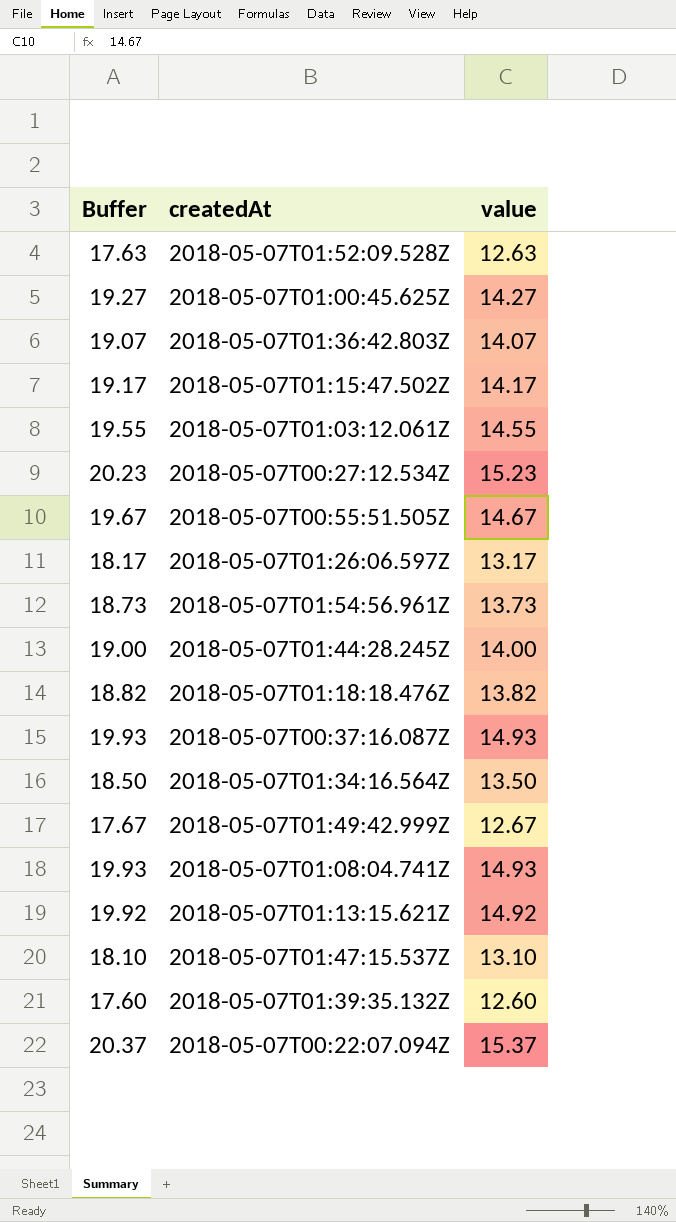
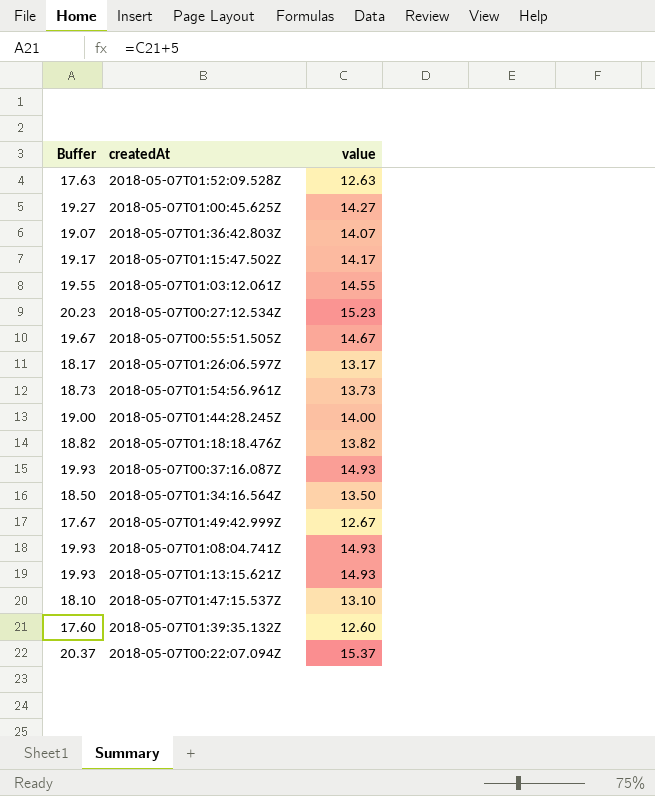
2018-05-07T01:13:15.621Z | Buffer: 19.92 -> 19.93
2018-05-07T01:13:15.621Z | value: 14.92 -> 14.93

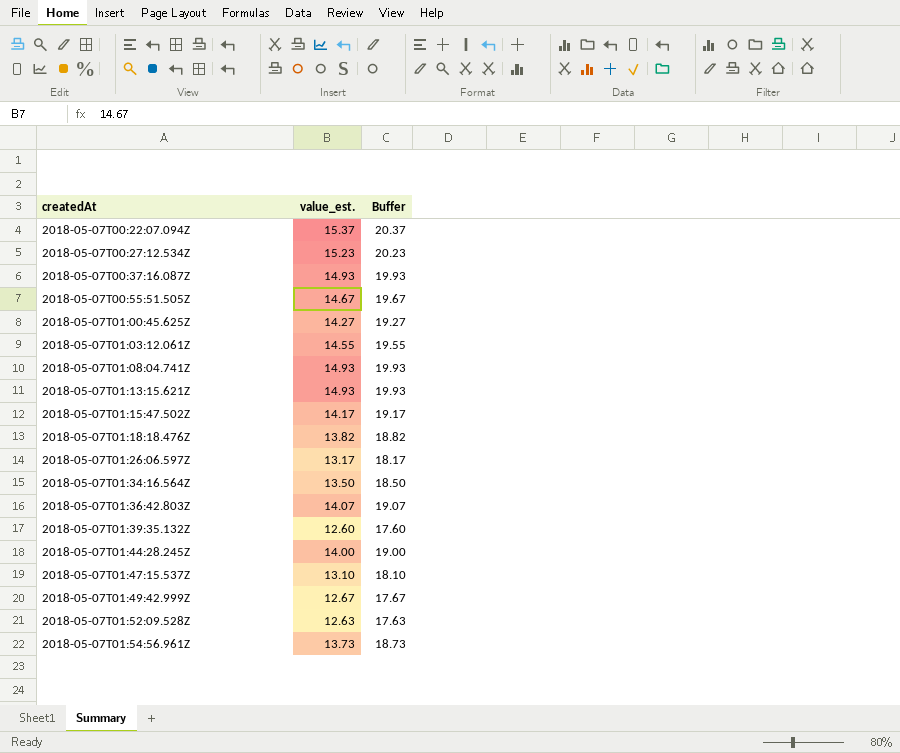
row order: none -> createdAt ascending
column name: value -> value_est.
column Buffer | position: 1 -> 3

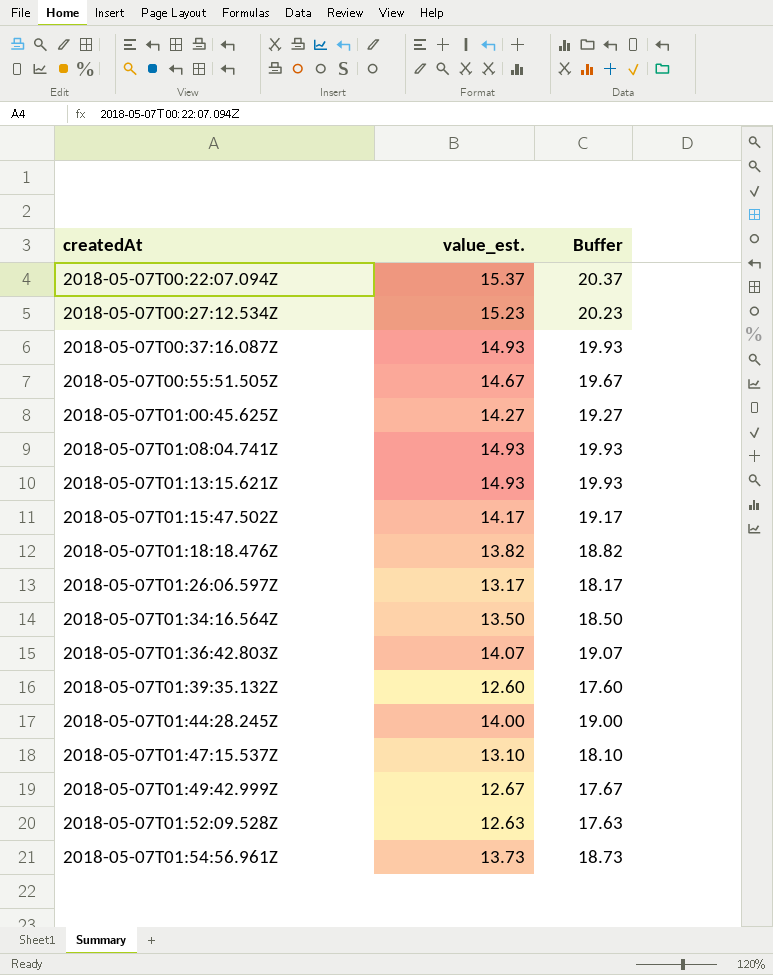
row 2018-05-07T01:03:12.061Z: 14.55 | 19.55 -> none

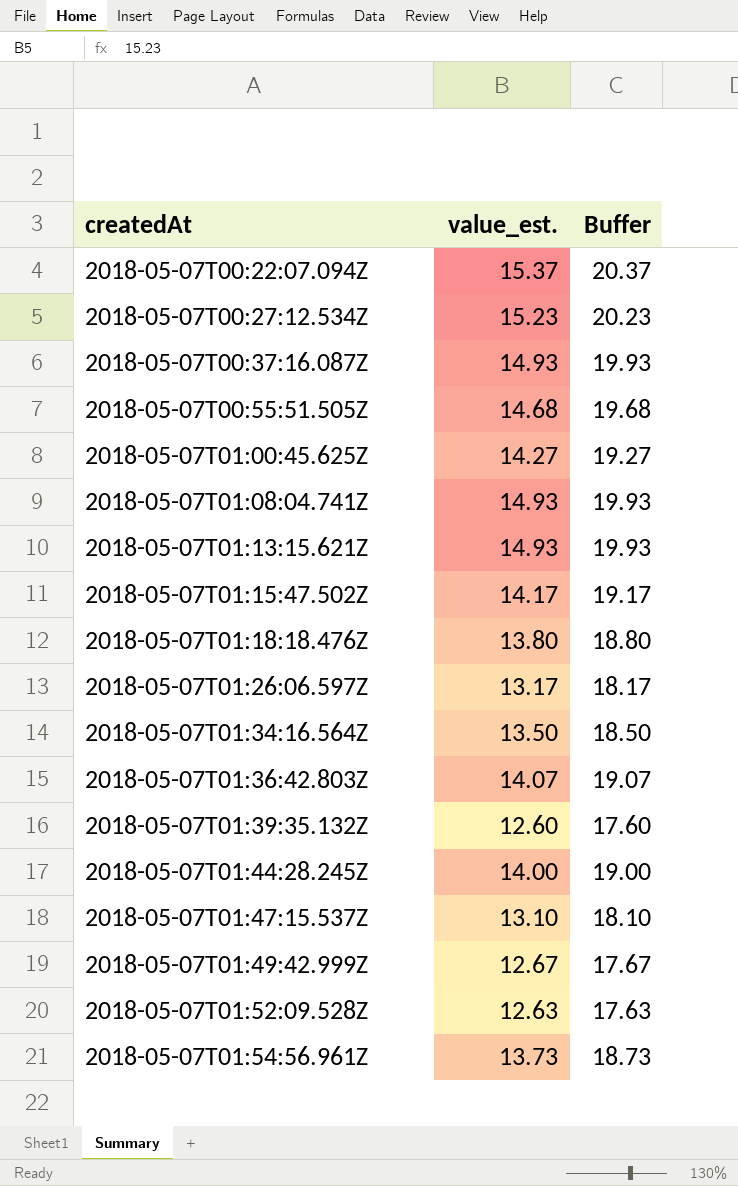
2018-05-07T00:55:51.505Z | value_est.: 14.67 -> 14.68
2018-05-07T00:55:51.505Z | Buffer: 19.67 -> 19.68
2018-05-07T01:18:18.476Z | value_est.: 13.82 -> 13.80
2018-05-07T01:18:18.476Z | Buffer: 18.82 -> 18.80

